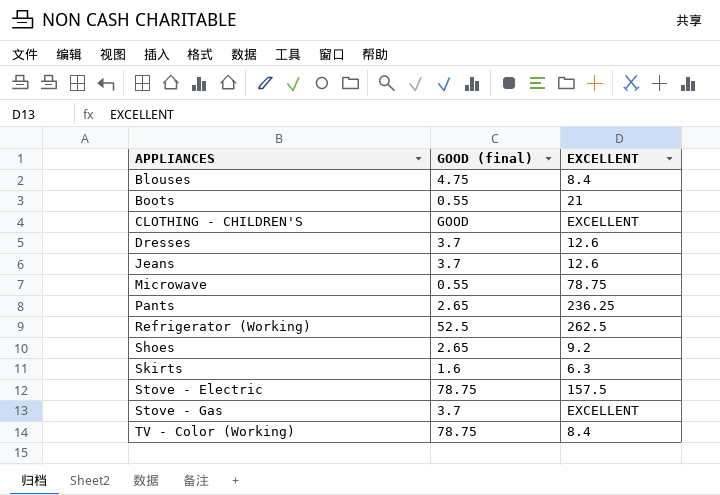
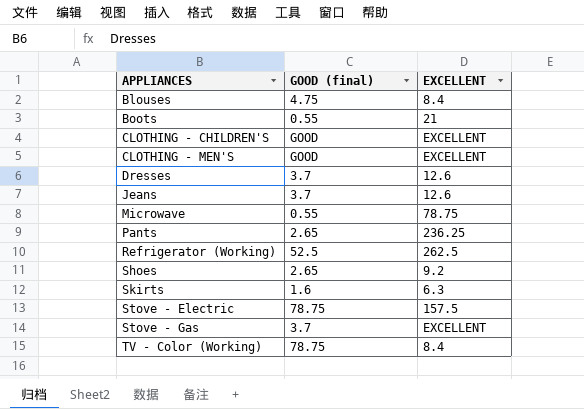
row CLOTHING - MEN'S: none -> GOOD | EXCELLENT

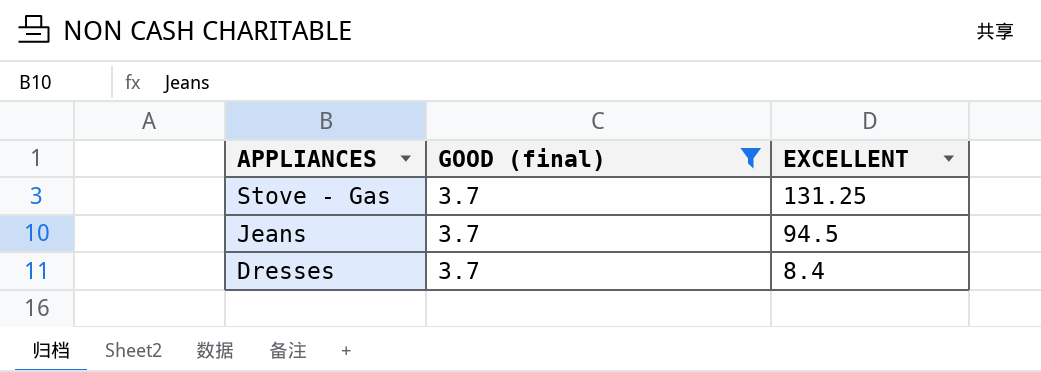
filter: none -> GOOD (final) = 3.7
row order: APPLIANCES ascending -> APPLIANCES descending
Stove - Gas | EXCELLENT: EXCELLENT -> 131.25
Jeans | EXCELLENT: 12.6 -> 94.5
Dresses | EXCELLENT: 12.6 -> 8.4

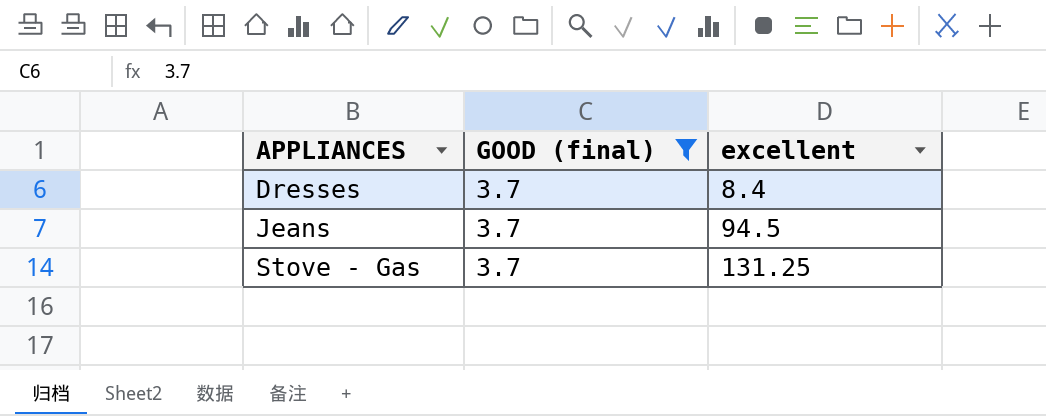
row order: APPLIANCES descending -> APPLIANCES ascending
column name: EXCELLENT -> excellent

